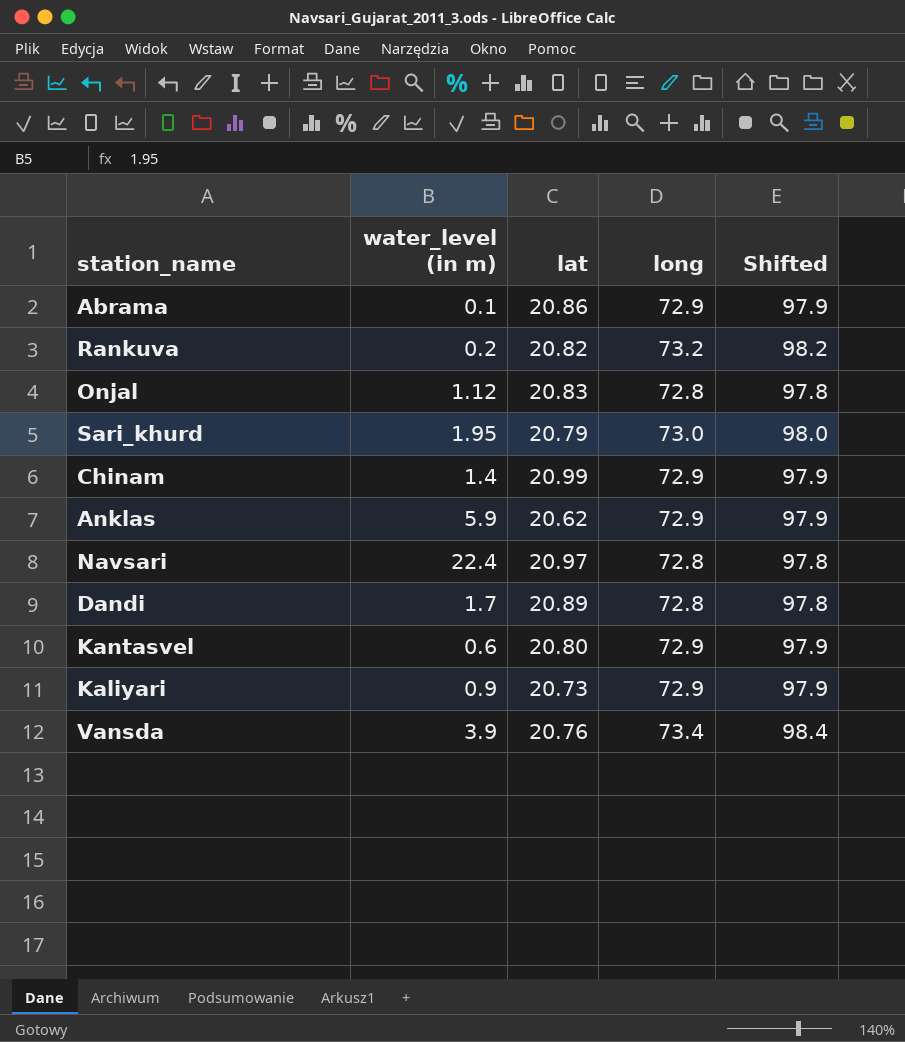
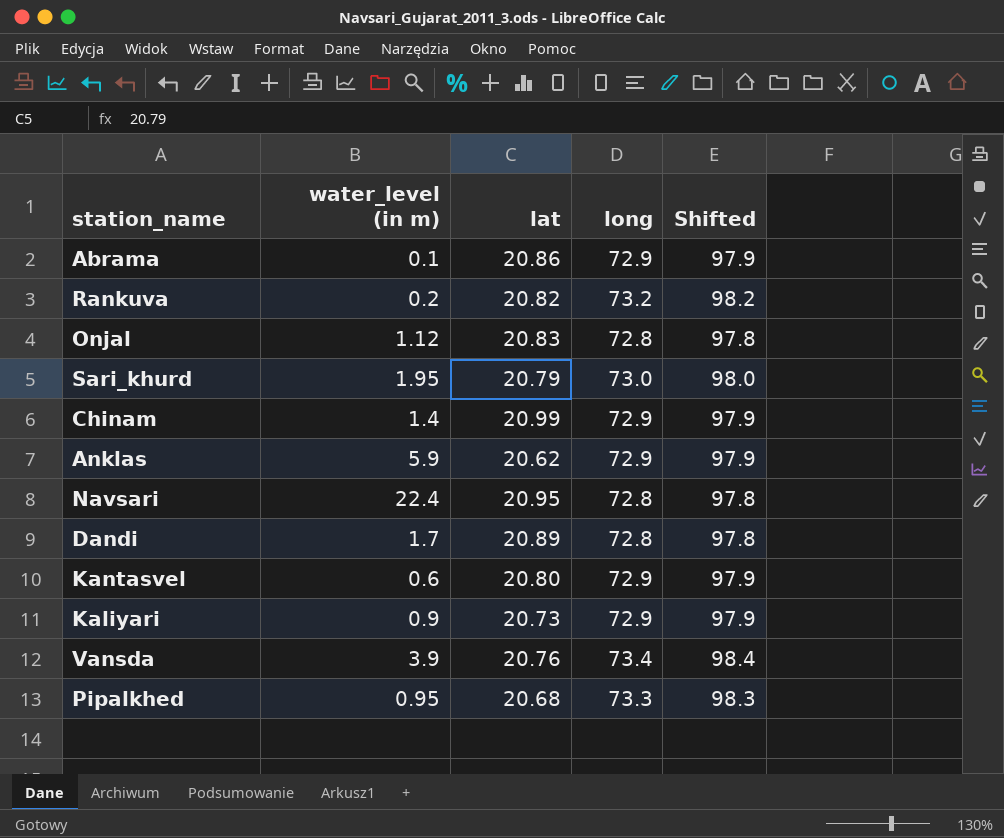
Navsari | lat: 20.97 -> 20.95
row Pipalkhed: none -> 0.95 | 20.68 | 73.3 | 98.3

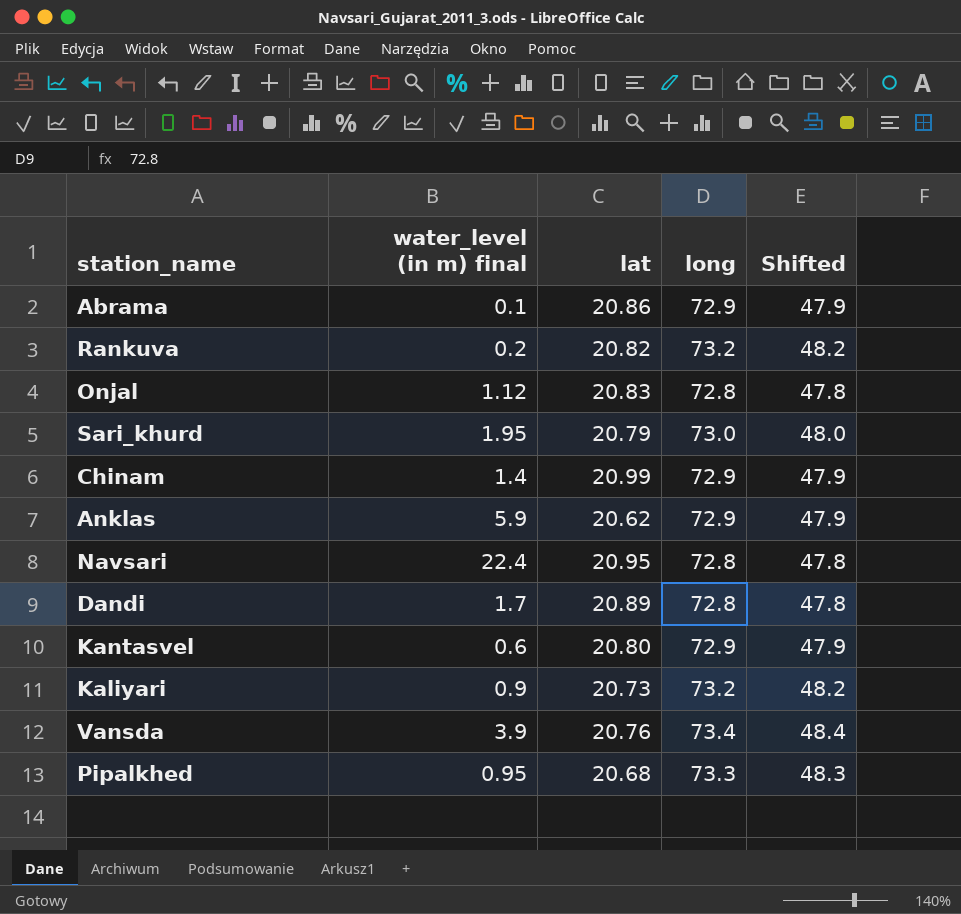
column name: water_level (in m) -> water_level (in m) final
column Shifted | formula: [long] + 25 -> [long] - 25
Kaliyari | long: 72.9 -> 73.2

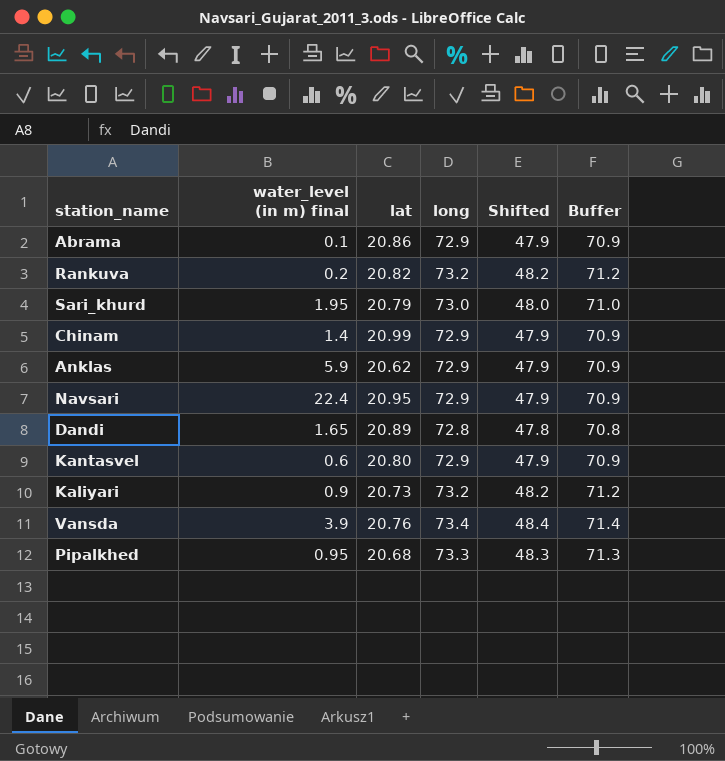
column Buffer | formula: none -> [long] - 2
row Onjal: 1.12 | 20.83 | 72.8 | 47.8 -> none
Navsari | long: 72.8 -> 72.9
Navsari | Shifted: 47.8 -> 47.9
Dandi | water_level (in m) final: 1.7 -> 1.65

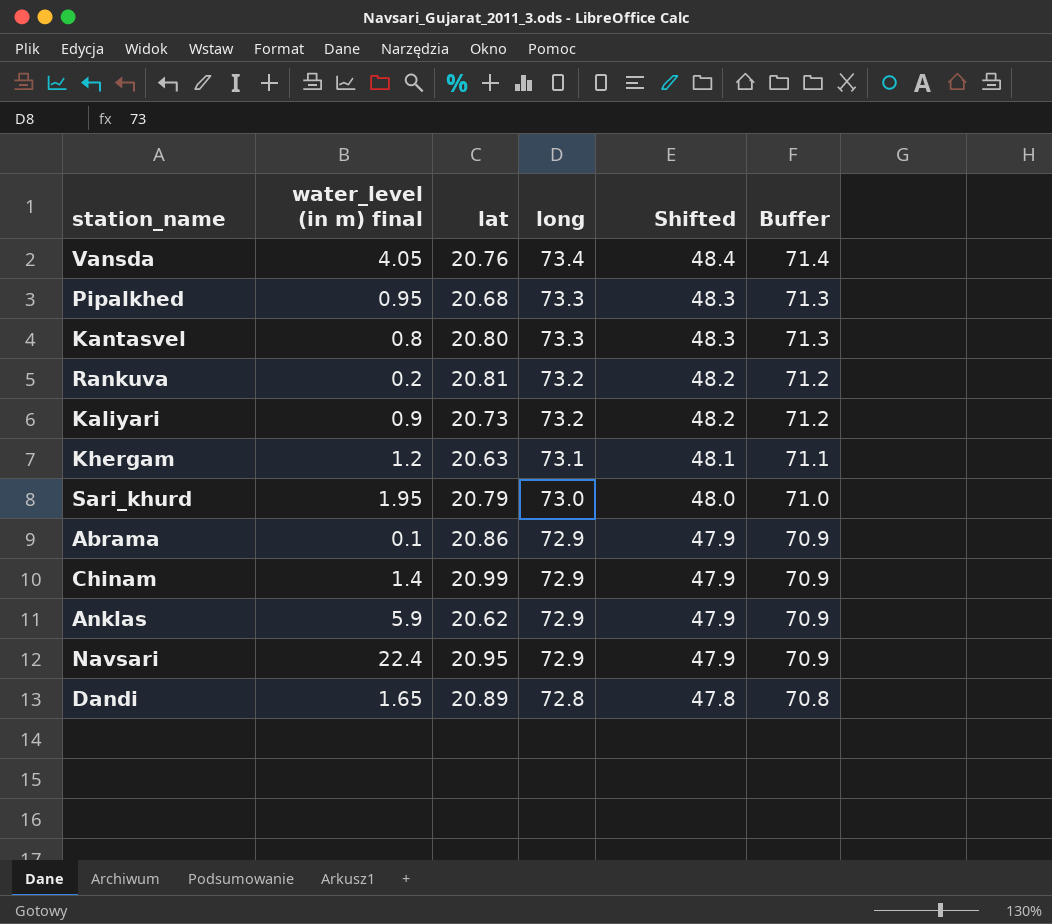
row order: none -> long descending
Vansda | water_level (in m) final: 3.9 -> 4.05
Kantasvel | water_level (in m) final: 0.6 -> 0.8
Kantasvel | long: 72.9 -> 73.3
Kantasvel | Shifted: 47.9 -> 48.3
Kantasvel | Buffer: 70.9 -> 71.3
Rankuva | lat: 20.82 -> 20.81
row Khergam: none -> 1.2 | 20.63 | 73.1 | 48.1 | 71.1

